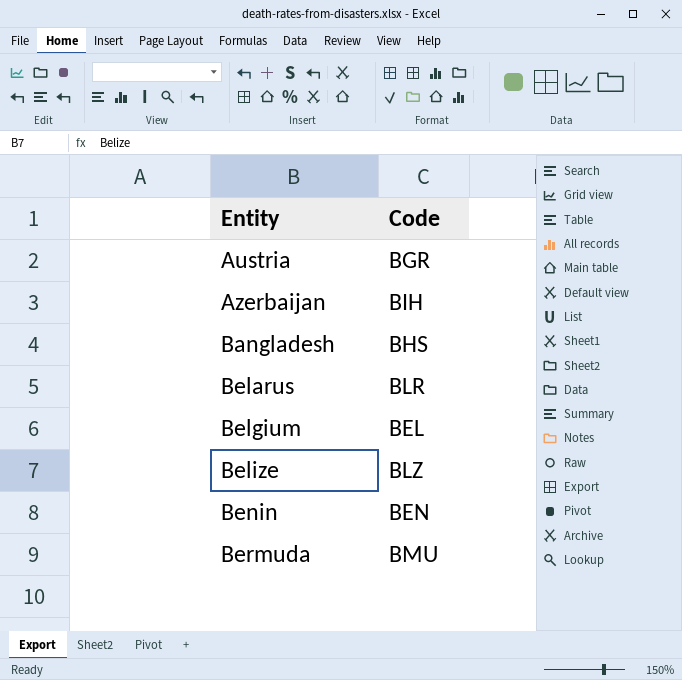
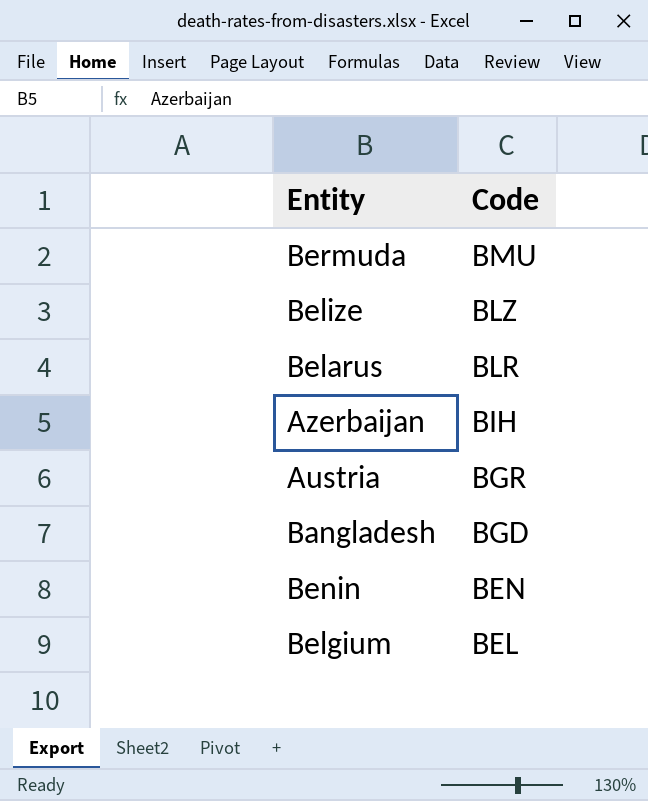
row order: Entity ascending -> Code descending
Bangladesh | Code: BHS -> BGD

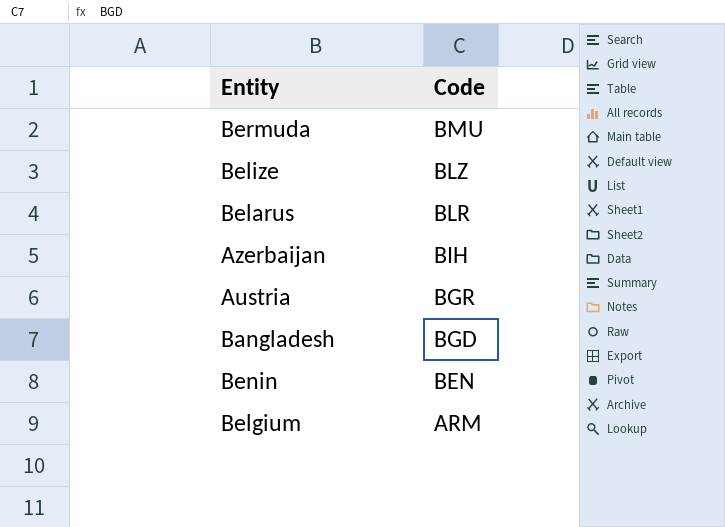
Belgium | Code: BEL -> ARM

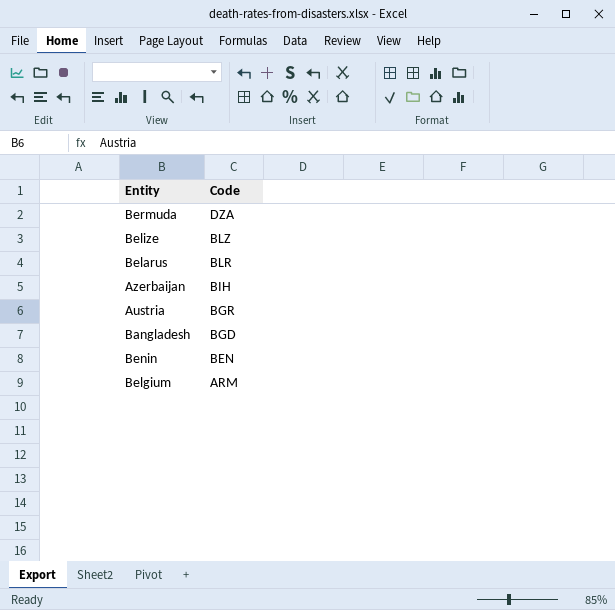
Bermuda | Code: BMU -> DZA

